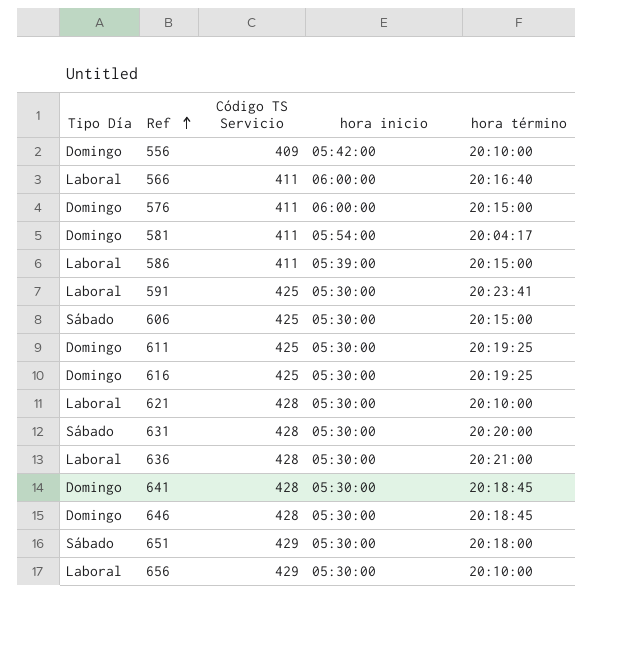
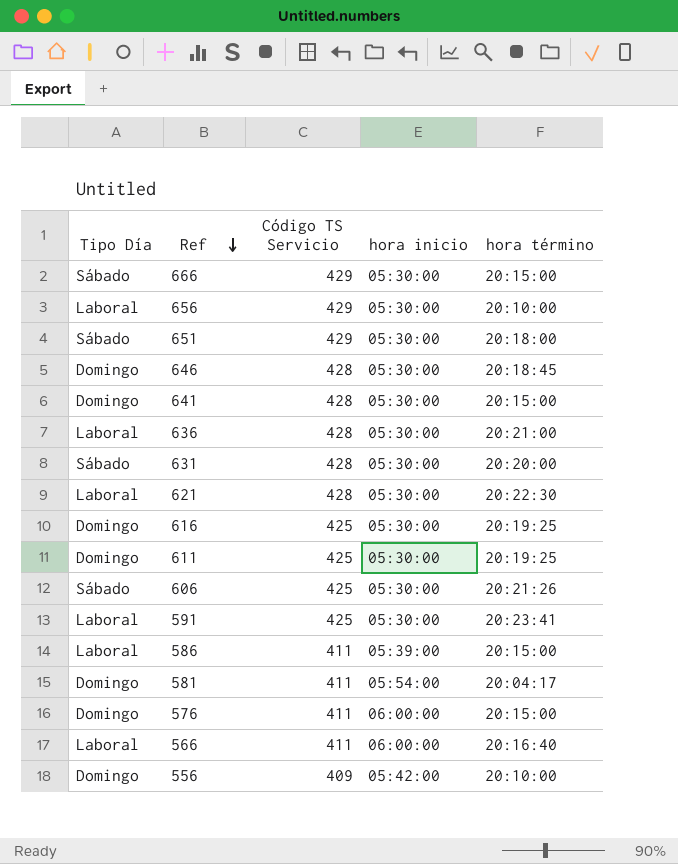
row order: Ref ascending -> Ref descending
row 666: none -> Sábado | 429 | 05:30:00 | 20:15:00
641 | hora término: 20:18:45 -> 20:15:00
621 | hora término: 20:10:00 -> 20:22:30
606 | hora término: 20:15:00 -> 20:21:26

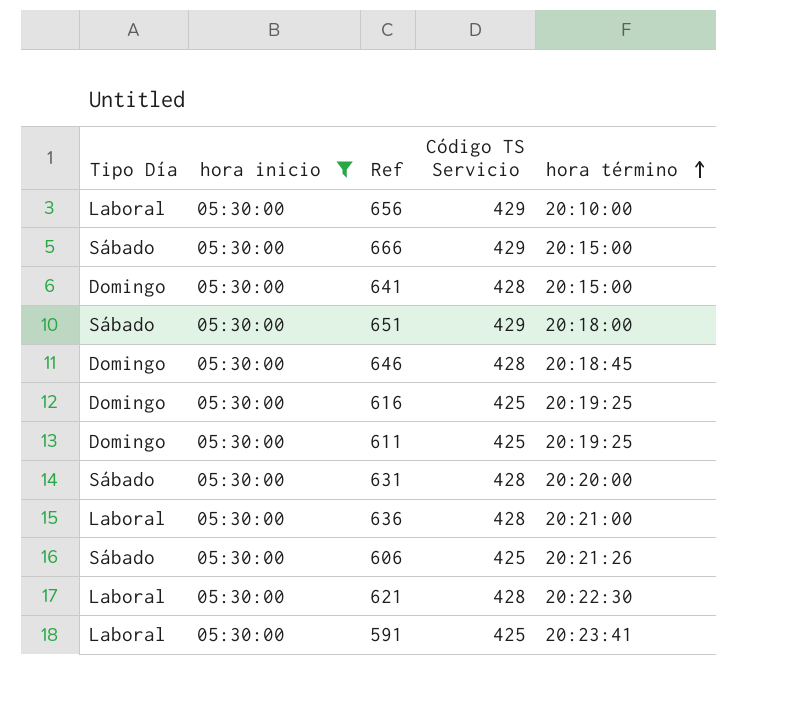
filter: none -> hora inicio = 05:30:00
row order: Ref descending -> hora término ascending
column hora inicio | position: 4 -> 2

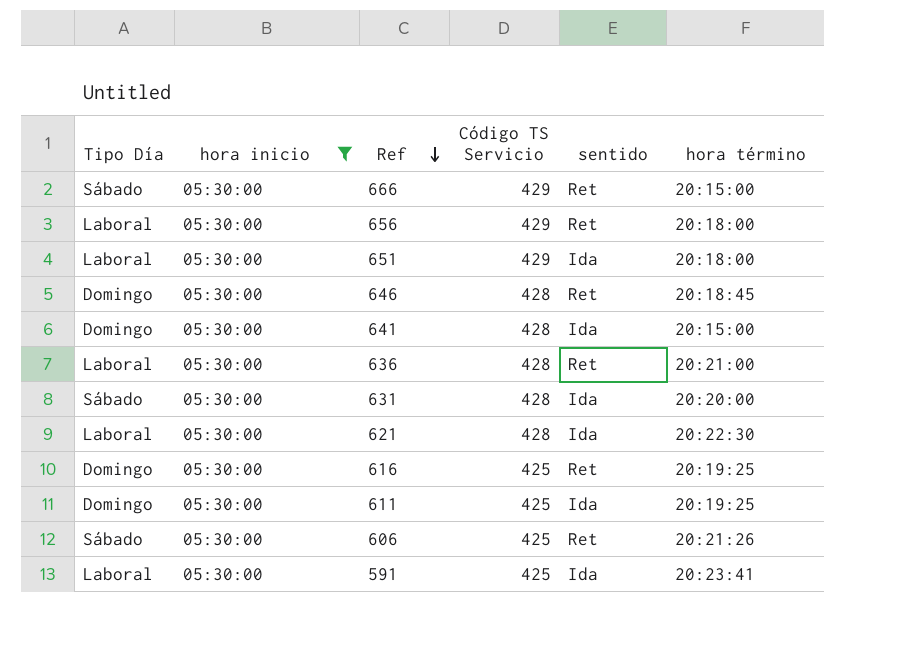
row order: hora término ascending -> Ref descending
column sentido | position: none -> 5
656 | hora término: 20:10:00 -> 20:18:00
651 | Tipo Día: Sábado -> Laboral

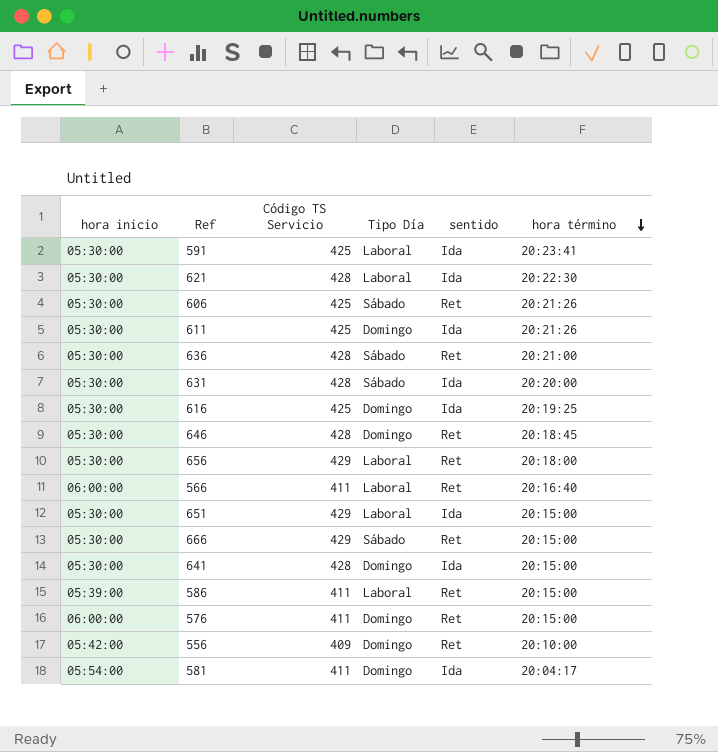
filter: hora inicio = 05:30:00 -> none
row order: Ref descending -> hora término descending
column Tipo Día | position: 1 -> 4
611 | hora término: 20:19:25 -> 20:21:26
636 | Tipo Día: Laboral -> Sábado
616 | sentido: Ret -> Ida
651 | hora término: 20:18:00 -> 20:15:00

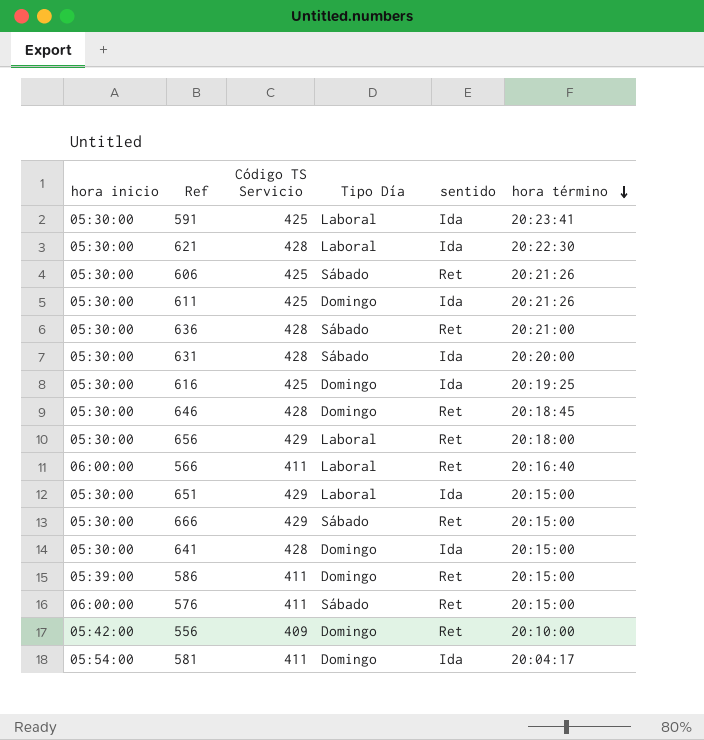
586 | Tipo Día: Laboral -> Domingo
576 | Tipo Día: Domingo -> Sábado

